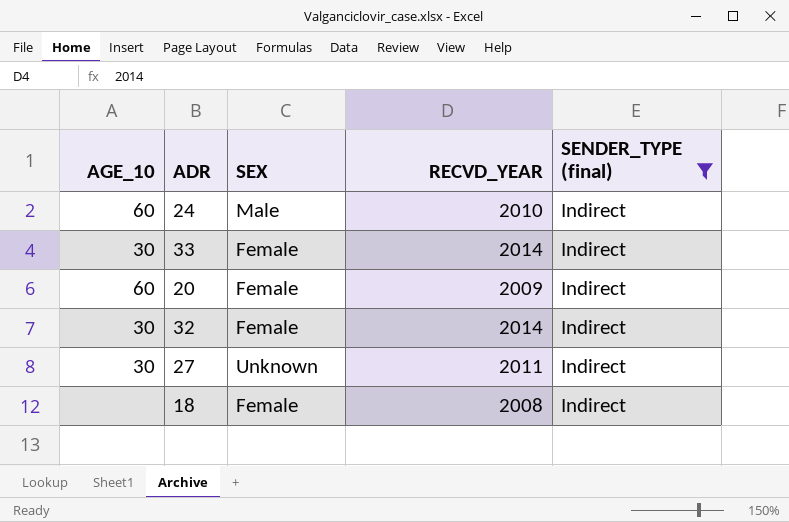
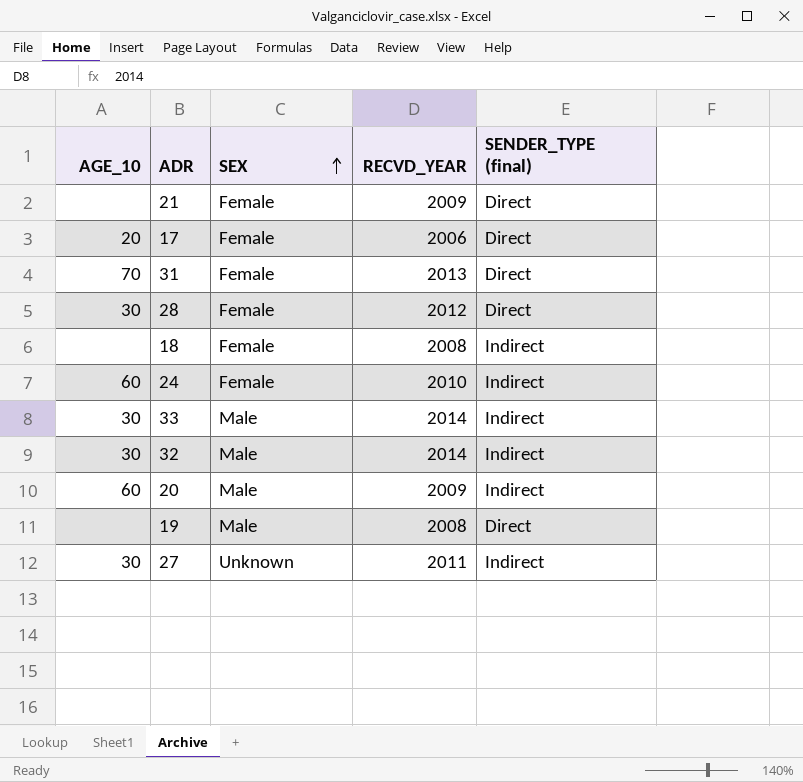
filter: SENDER_TYPE (final) = Indirect -> none
row order: none -> SEX ascending
24 | SEX: Male -> Female
33 | SEX: Female -> Male
32 | SEX: Female -> Male
20 | SEX: Female -> Male

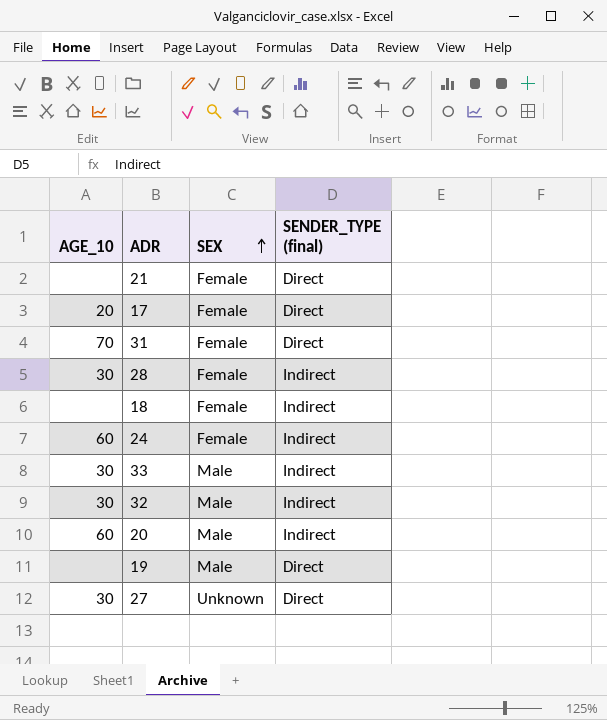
column RECVD_YEAR | position: 4 -> none
28 | SENDER_TYPE (final): Direct -> Indirect
27 | SENDER_TYPE (final): Indirect -> Direct

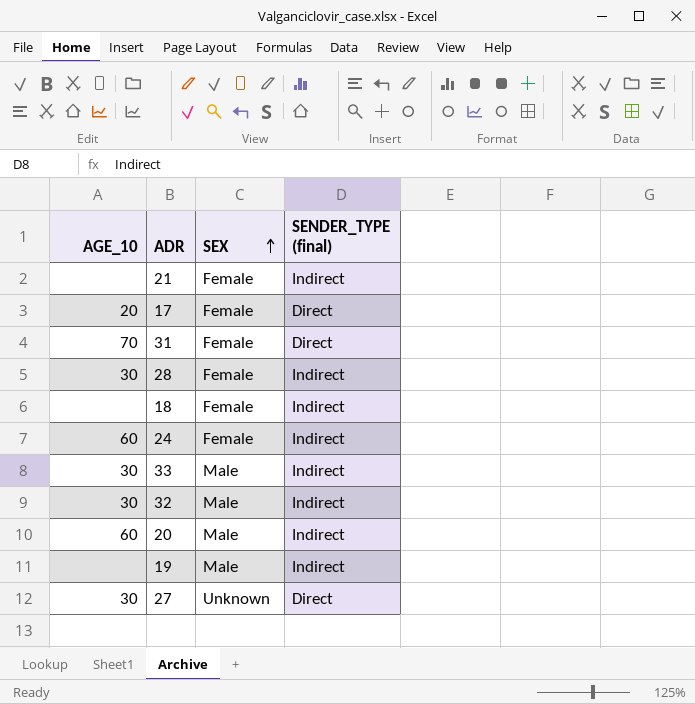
21 | SENDER_TYPE (final): Direct -> Indirect
19 | SENDER_TYPE (final): Direct -> Indirect

